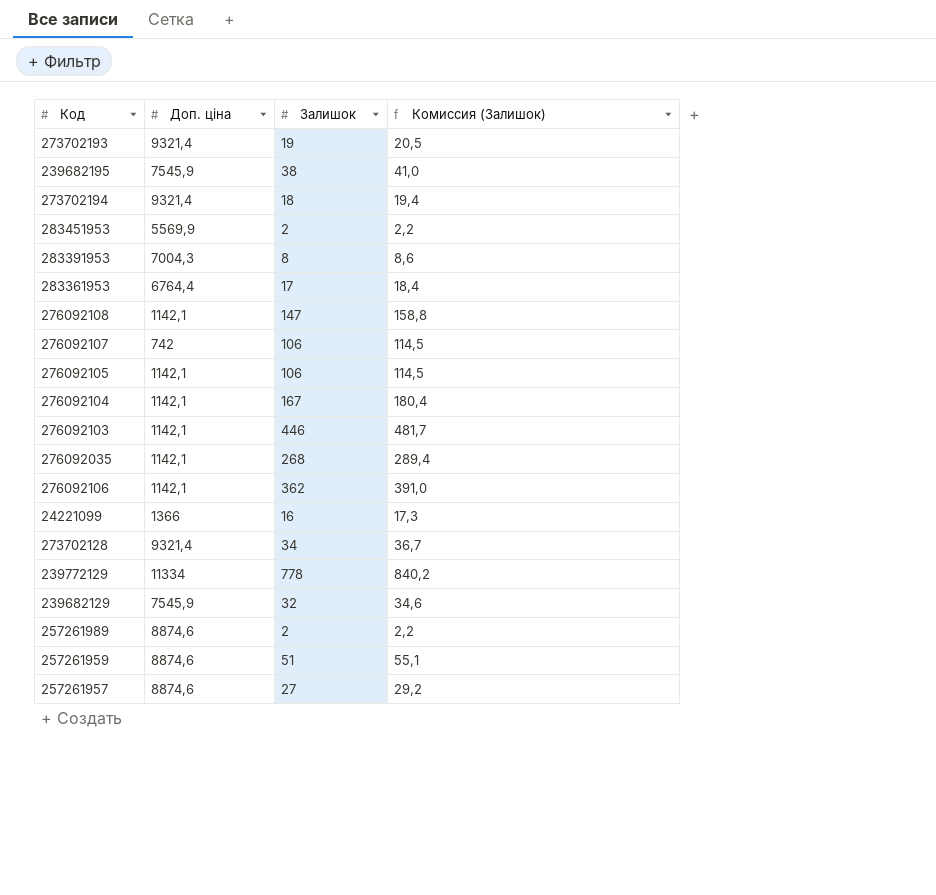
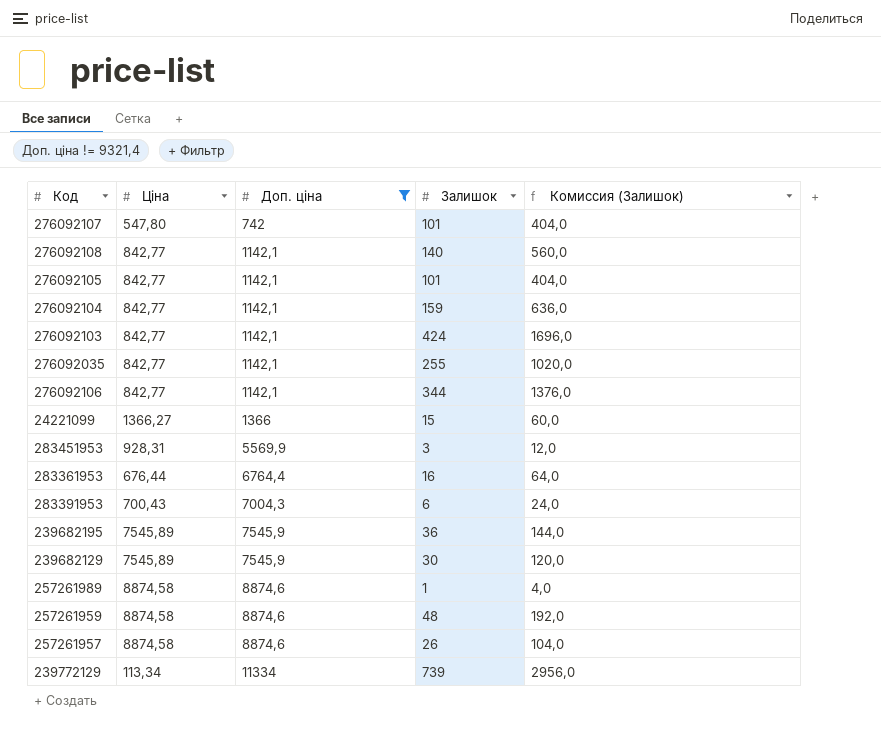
filter: none -> Доп. ціна != 9321,4
row order: none -> Доп. ціна ascending
column Ціна | position: none -> 2
column Комиссия (Залишок) | formula: [Залишок] * 1,08 -> [Залишок] * 4
276092107 | Залишок: 106 -> 101
276092108 | Залишок: 147 -> 140
276092105 | Залишок: 106 -> 101
276092104 | Залишок: 167 -> 159
276092103 | Залишок: 446 -> 424
276092035 | Залишок: 268 -> 255
276092106 | Залишок: 362 -> 344
24221099 | Залишок: 16 -> 15
283451953 | Залишок: 2 -> 3
283361953 | Залишок: 17 -> 16
283391953 | Залишок: 8 -> 6
239682195 | Залишок: 38 -> 36
239682129 | Залишок: 32 -> 30
257261989 | Залишок: 2 -> 1
257261959 | Залишок: 51 -> 48
257261957 | Залишок: 27 -> 26
239772129 | Залишок: 778 -> 739

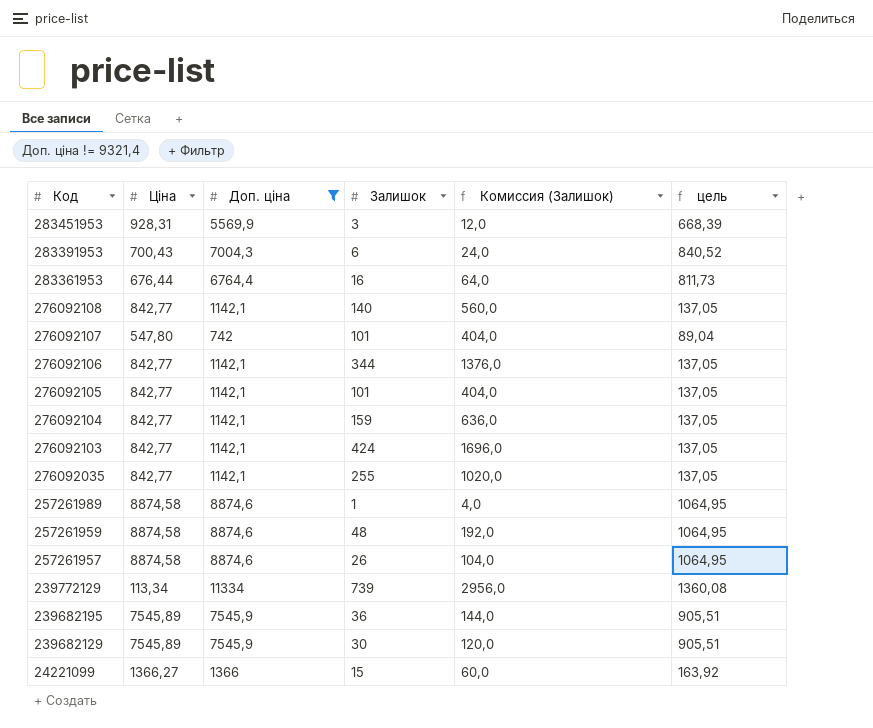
row order: Доп. ціна ascending -> Код descending
column цель | formula: none -> [Доп. ціна] * 0,12

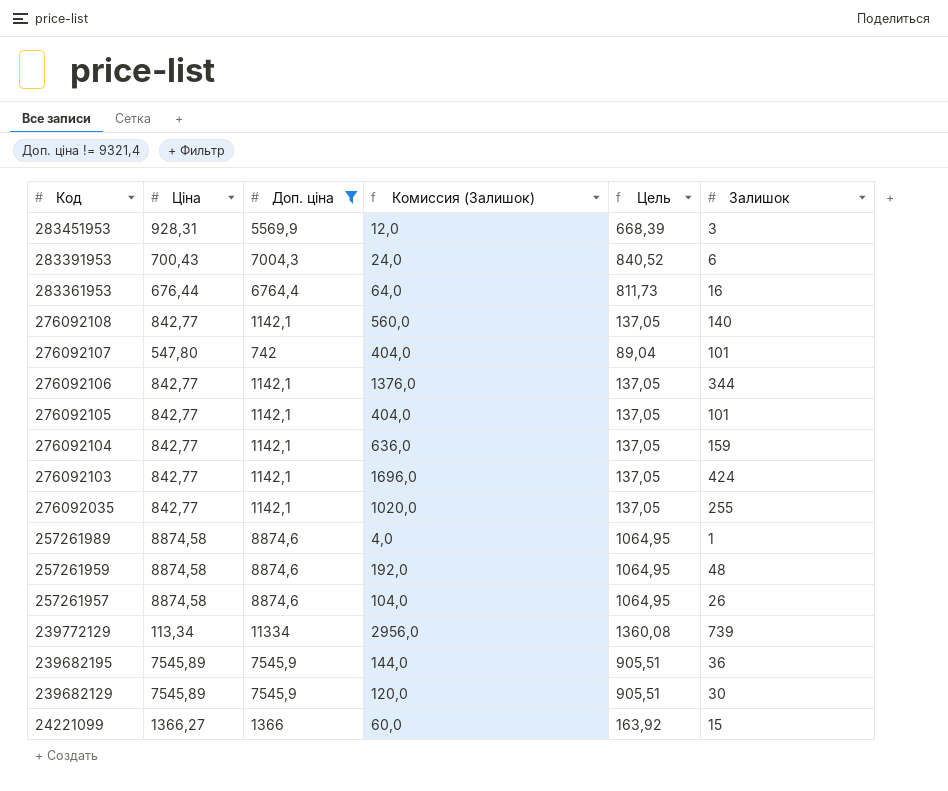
column name: цель -> Цель
column Залишок | position: 4 -> 6

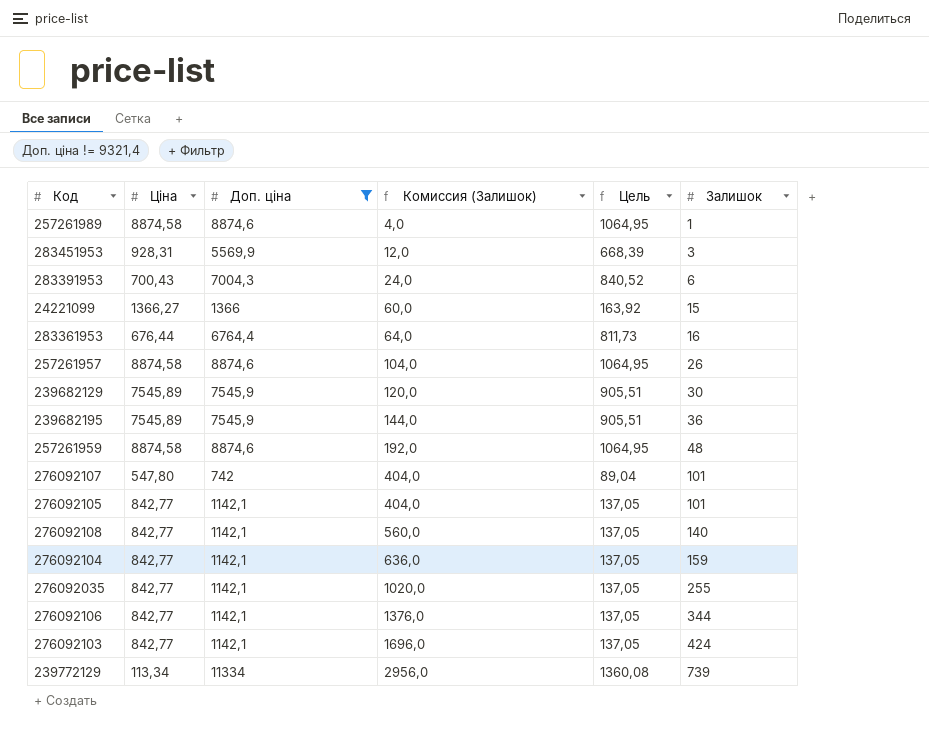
row order: Код descending -> Комиссия (Залишок) ascending

